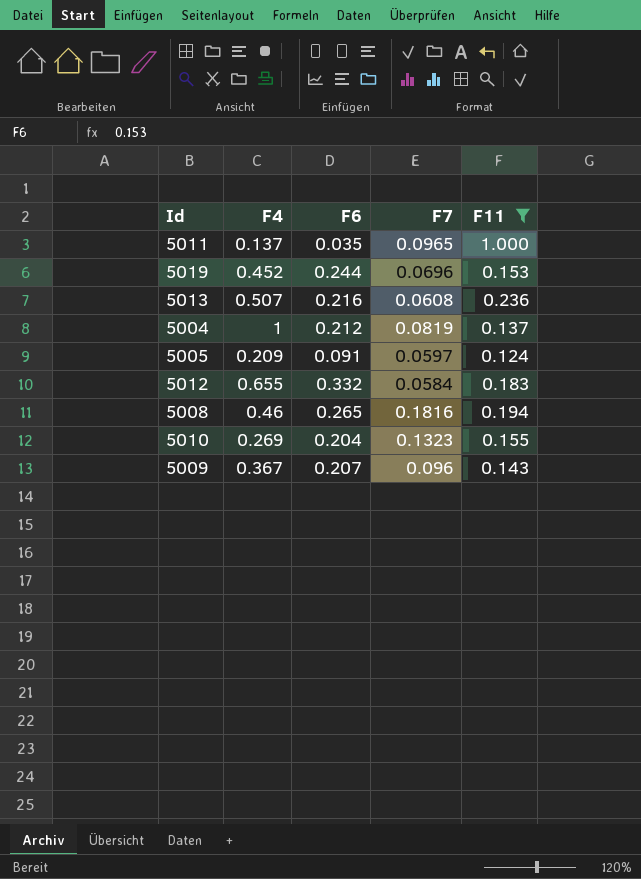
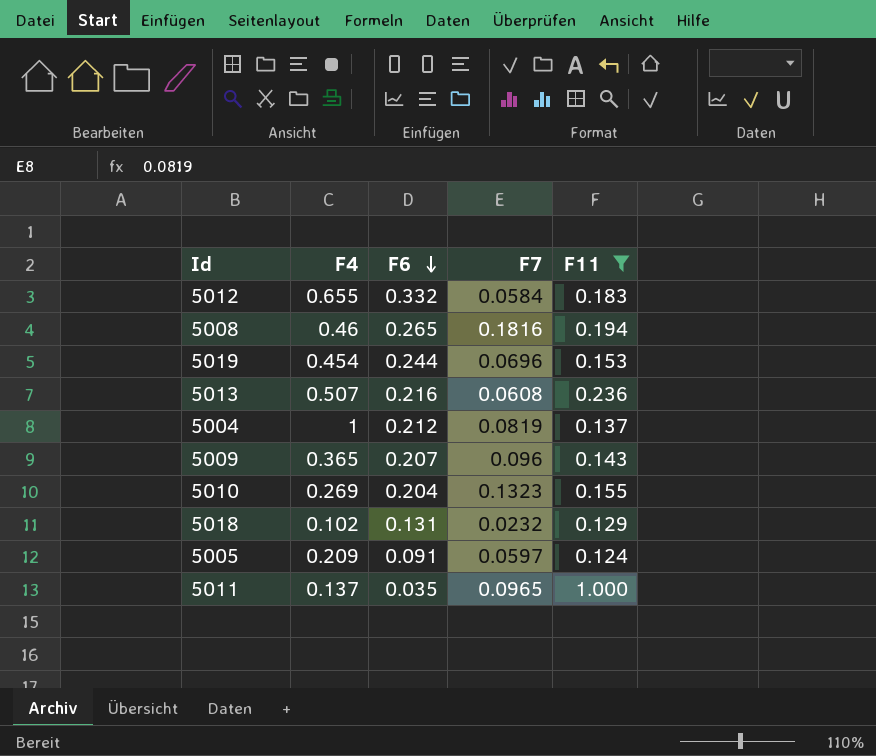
row order: none -> F6 descending
5019 | F4: 0.452 -> 0.454
5009 | F4: 0.367 -> 0.365
row 5018: none -> 0.102 | 0.131 | 0.0232 | 0.129

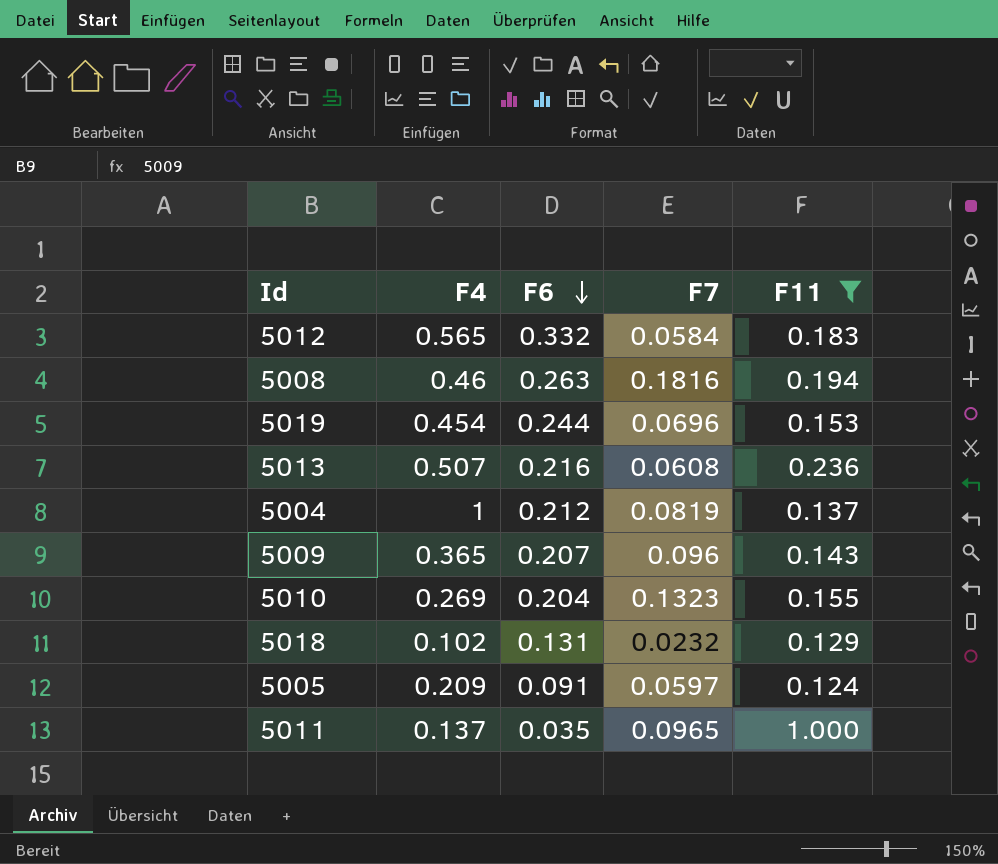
5012 | F4: 0.655 -> 0.565
5008 | F6: 0.265 -> 0.263

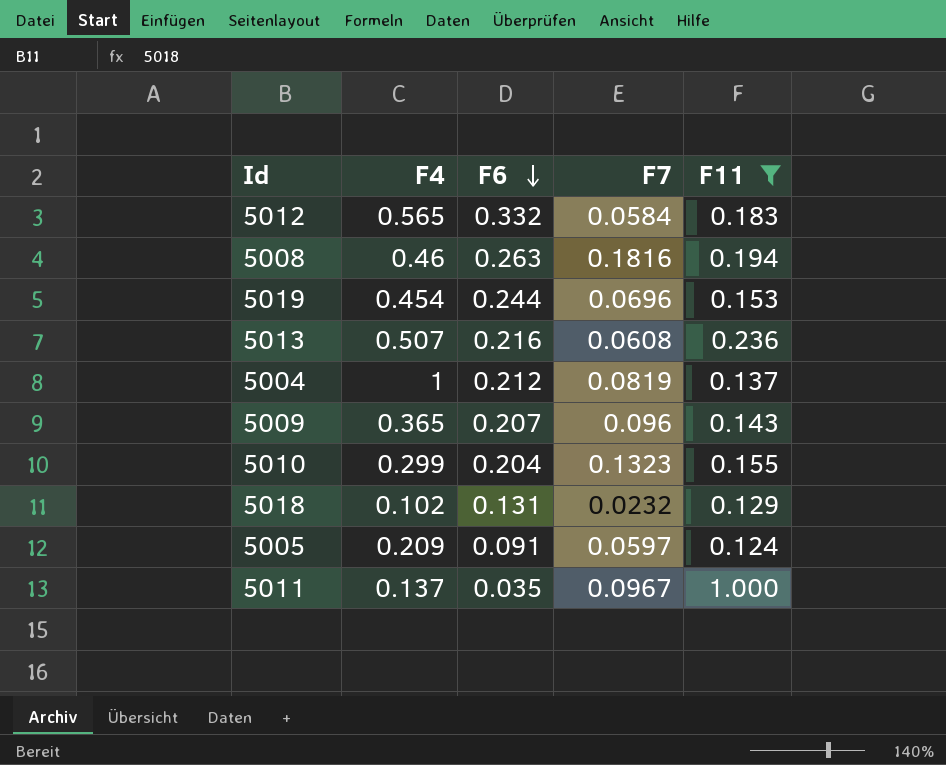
5010 | F4: 0.269 -> 0.299
5011 | F7: 0.0965 -> 0.0967

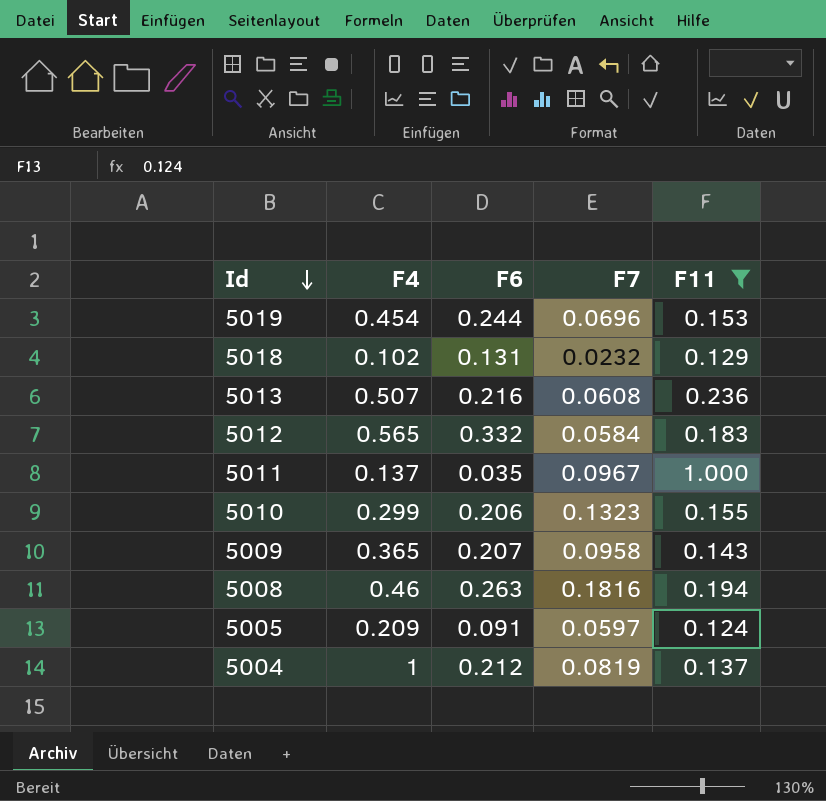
row order: F6 descending -> Id descending
5010 | F6: 0.204 -> 0.206
5009 | F7: 0.096 -> 0.0958

